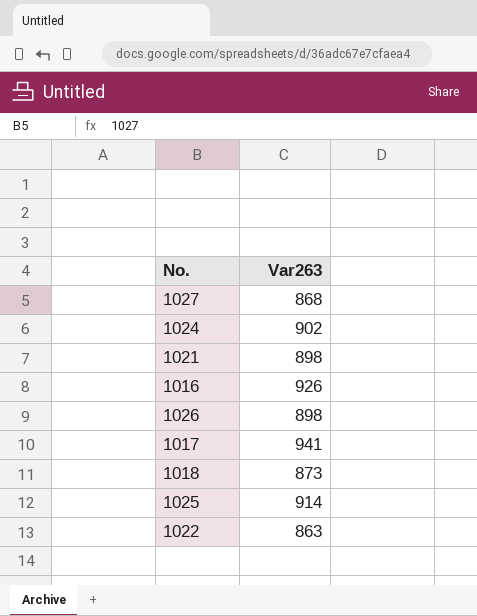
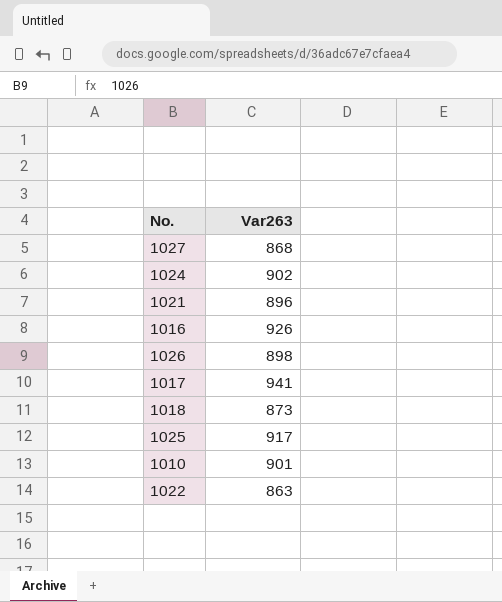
1021 | Var263: 898 -> 896
1025 | Var263: 914 -> 917
row 1010: none -> 901

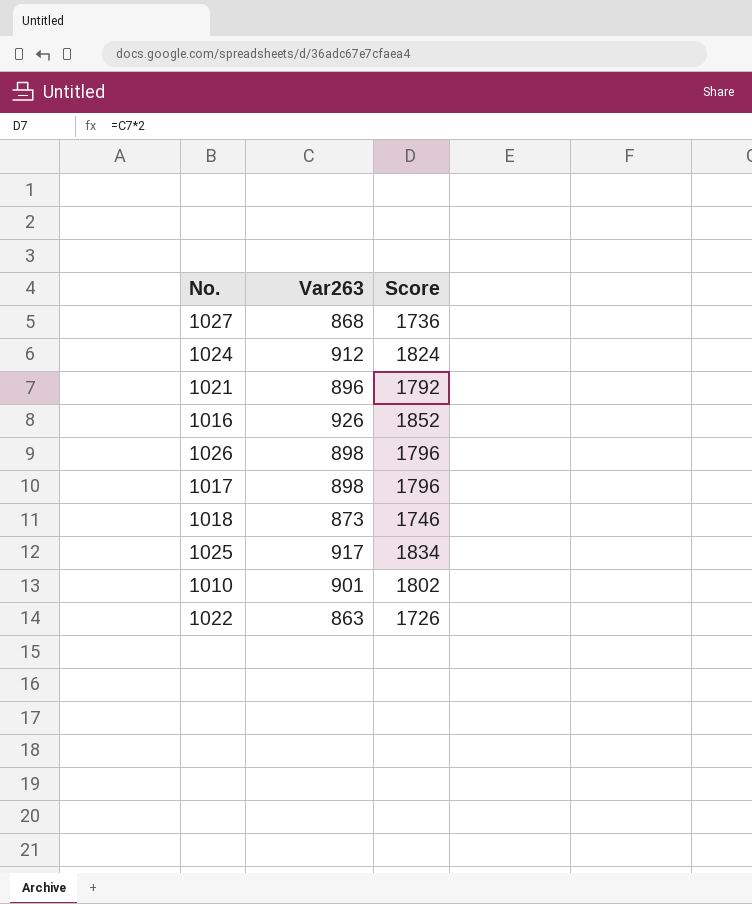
column Score | formula: none -> [Var263] * 2
1024 | Var263: 902 -> 912
1017 | Var263: 941 -> 898

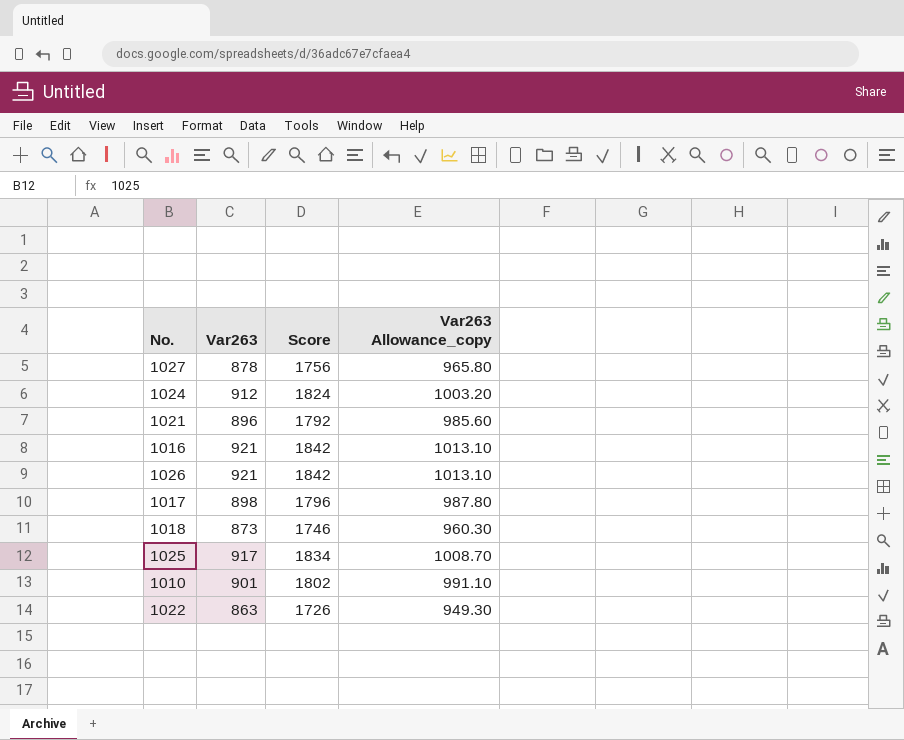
column Var263 Allowance_copy | formula: none -> [Var263] * 1.1
1027 | Var263: 868 -> 878
1027 | Score: 1736 -> 1756
1016 | Var263: 926 -> 921
1016 | Score: 1852 -> 1842
1026 | Var263: 898 -> 921
1026 | Score: 1796 -> 1842

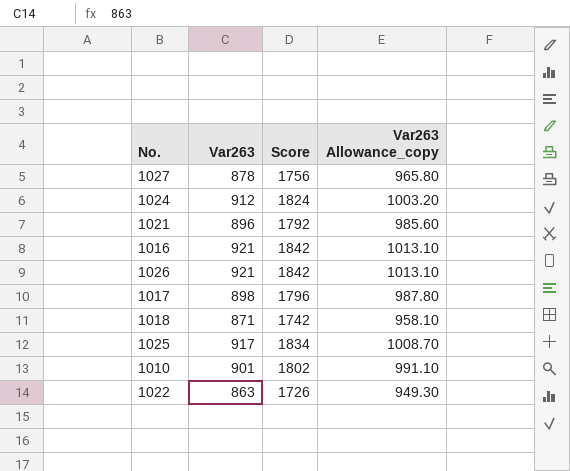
1018 | Var263: 873 -> 871
1018 | Score: 1746 -> 1742
1018 | Var263 Allowance_copy: 960.30 -> 958.10

